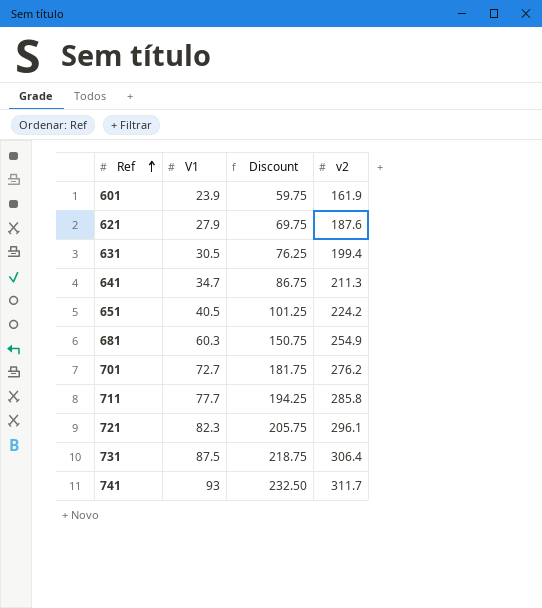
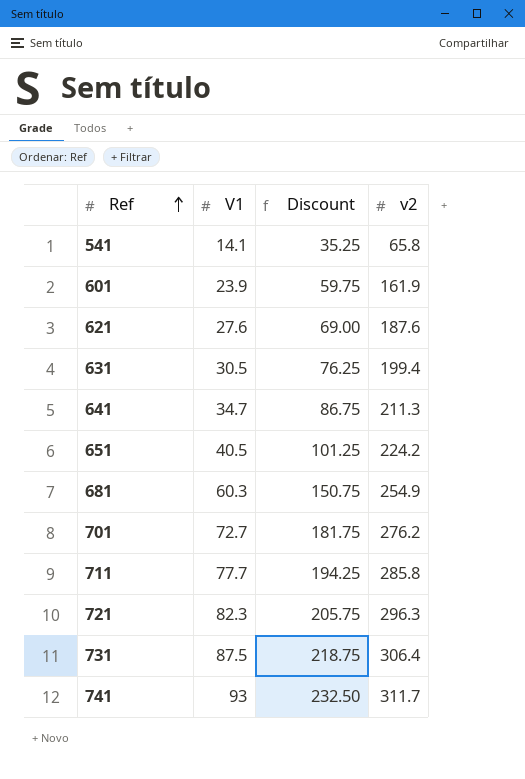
row 541: none -> 14.1 | 35.25 | 65.8
621 | V1: 27.9 -> 27.6
621 | Discount: 69.75 -> 69.00
721 | v2: 296.1 -> 296.3

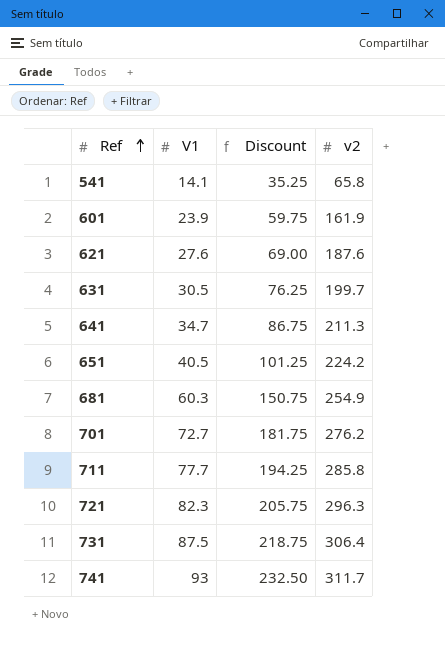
631 | v2: 199.4 -> 199.7

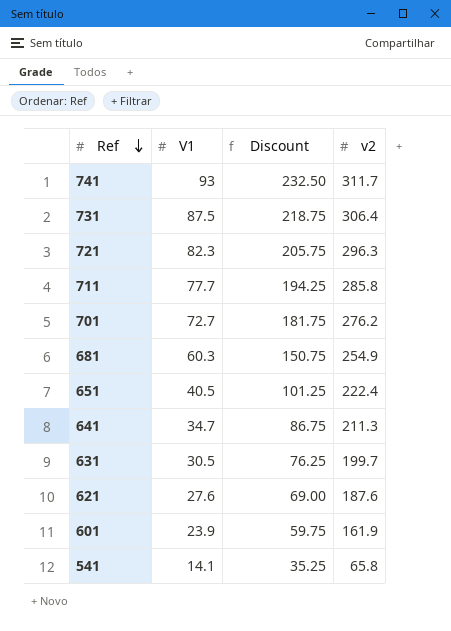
row order: Ref ascending -> Ref descending
651 | v2: 224.2 -> 222.4

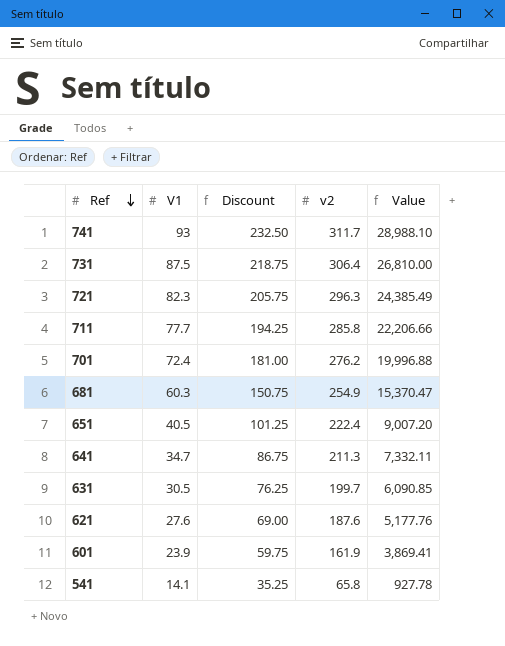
column Value | formula: none -> [V1] * [v2]
701 | V1: 72.7 -> 72.4
701 | Discount: 181.75 -> 181.00

